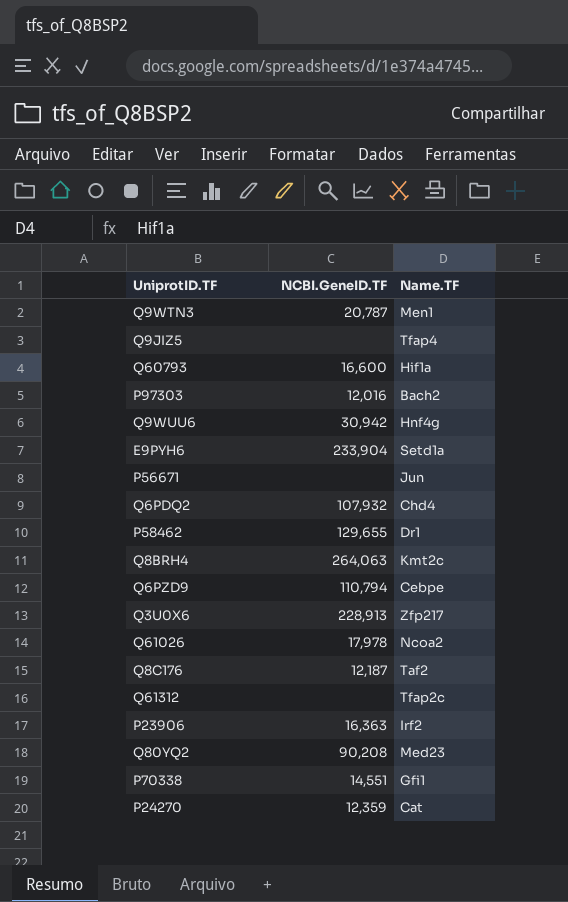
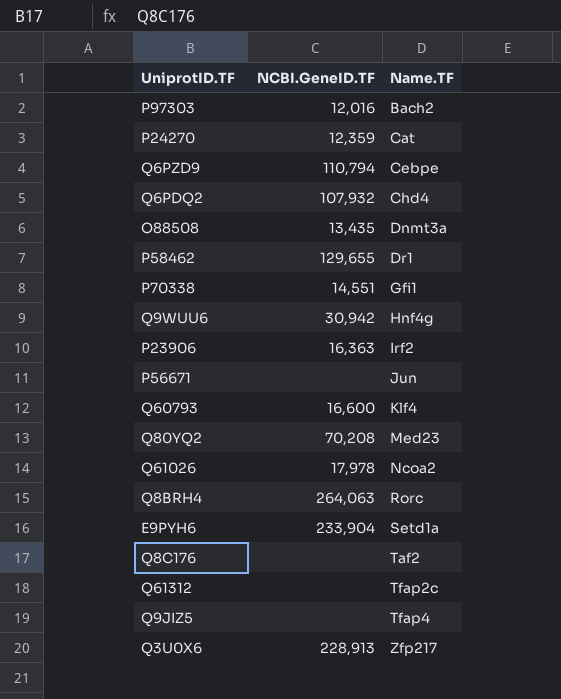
row order: none -> Name.TF ascending
row Q9WTN3: 20,787 | Men1 -> none
row O88508: none -> 13,435 | Dnmt3a
Q60793 | Name.TF: Hif1a -> Klf4
Q80YQ2 | NCBI.GeneID.TF: 90,208 -> 70,208
Q8BRH4 | Name.TF: Kmt2c -> Rorc
Q8C176 | NCBI.GeneID.TF: 12,187 -> none

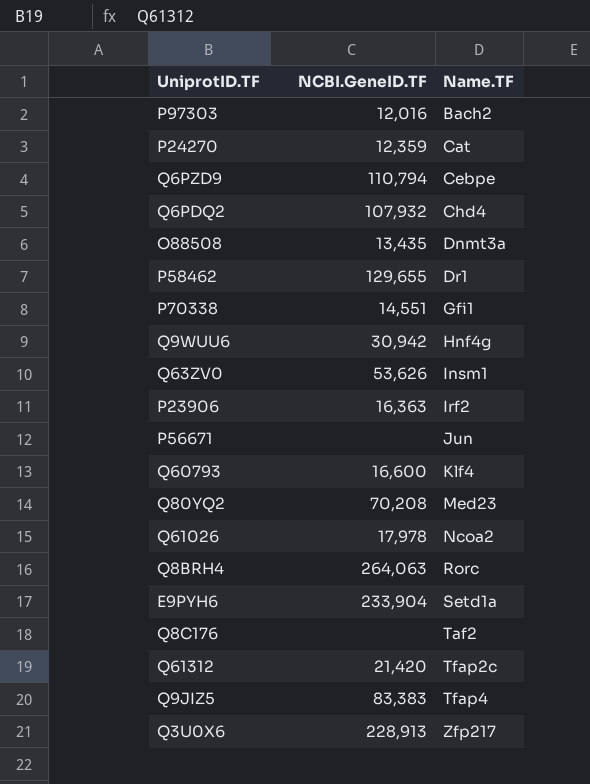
row Q63ZV0: none -> 53,626 | Insm1
Q61312 | NCBI.GeneID.TF: none -> 21,420
Q9JIZ5 | NCBI.GeneID.TF: none -> 83,383

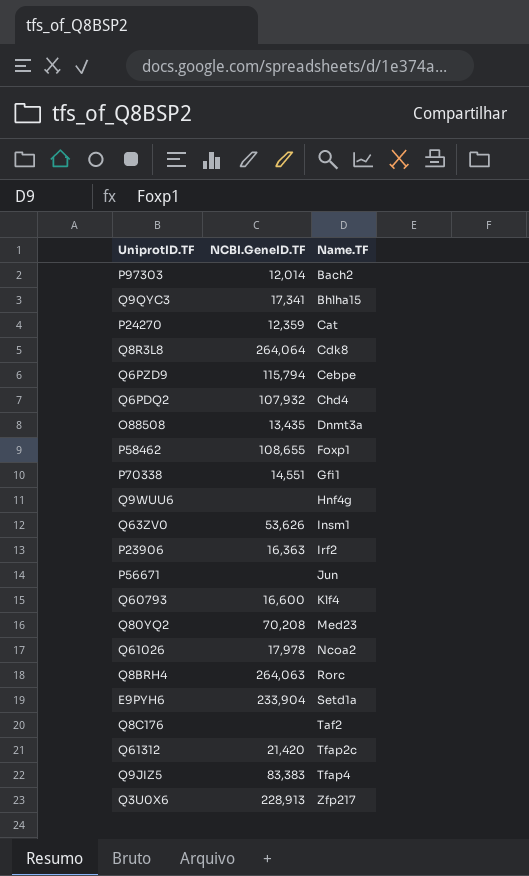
P97303 | NCBI.GeneID.TF: 12,016 -> 12,014
row Q9QYC3: none -> 17,341 | Bhlha15
row Q8R3L8: none -> 264,064 | Cdk8
Q6PZD9 | NCBI.GeneID.TF: 110,794 -> 115,794
P58462 | NCBI.GeneID.TF: 129,655 -> 108,655
P58462 | Name.TF: Dr1 -> Foxp1
Q9WUU6 | NCBI.GeneID.TF: 30,942 -> none

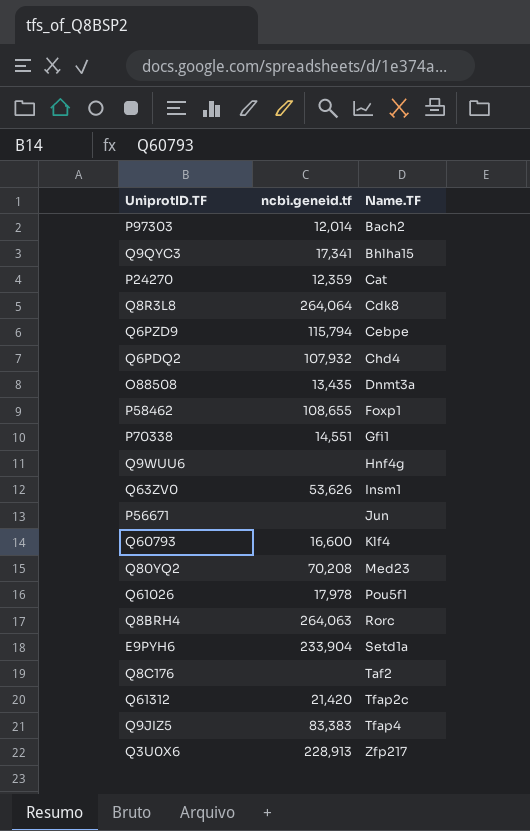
column name: NCBI.GeneID.TF -> ncbi.geneid.tf
row P23906: 16,363 | Irf2 -> none
Q61026 | Name.TF: Ncoa2 -> Pou5f1

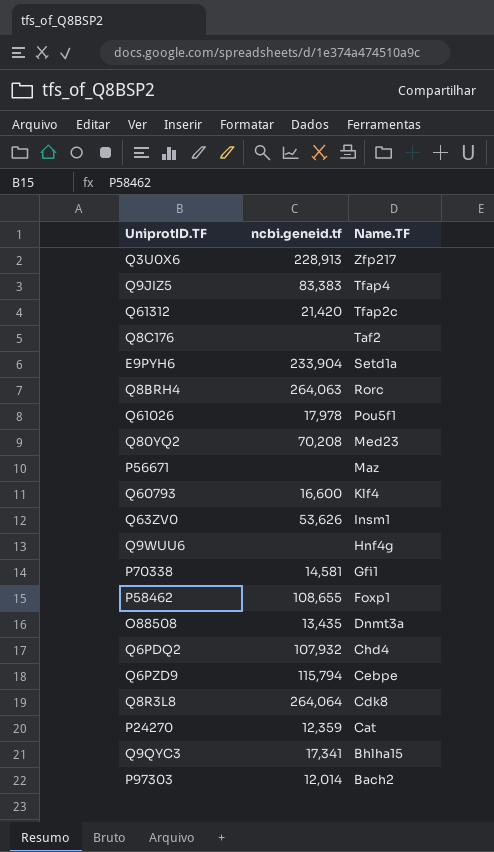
row order: Name.TF ascending -> Name.TF descending
P56671 | Name.TF: Jun -> Maz
P70338 | ncbi.geneid.tf: 14,551 -> 14,581

